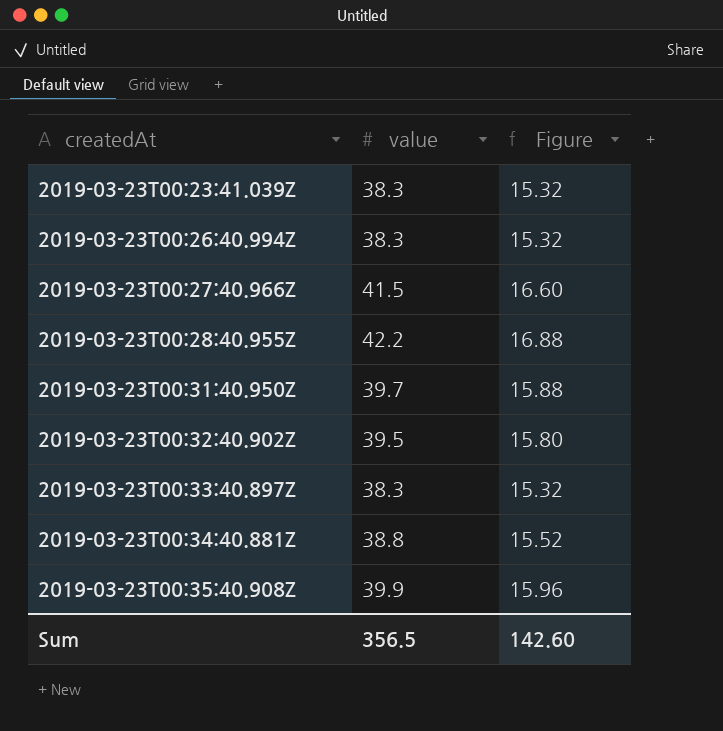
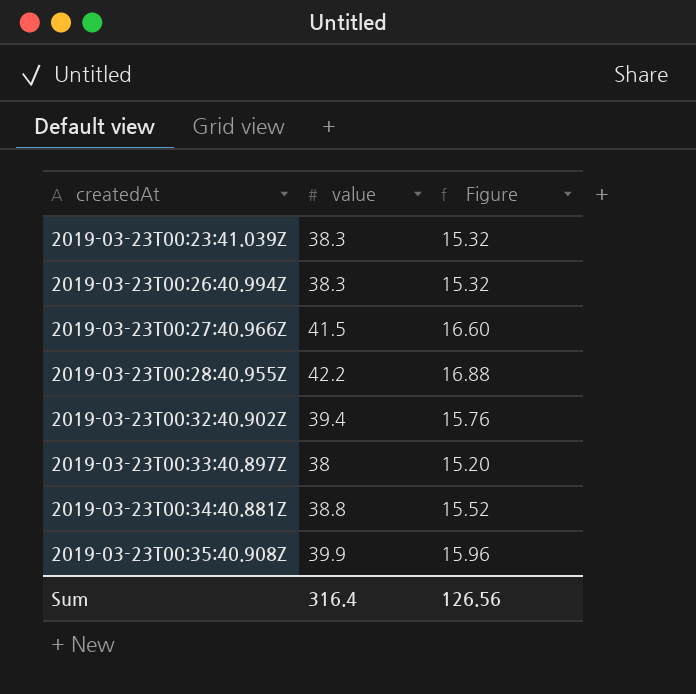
row 2019-03-23T00:31:40.950Z: 39.7 | 15.88 -> none
2019-03-23T00:32:40.902Z | value: 39.5 -> 39.4
2019-03-23T00:32:40.902Z | Figure: 15.80 -> 15.76
2019-03-23T00:33:40.897Z | value: 38.3 -> 38
2019-03-23T00:33:40.897Z | Figure: 15.32 -> 15.20
Sum | value: 356.5 -> 316.4
Sum | Figure: 142.60 -> 126.56

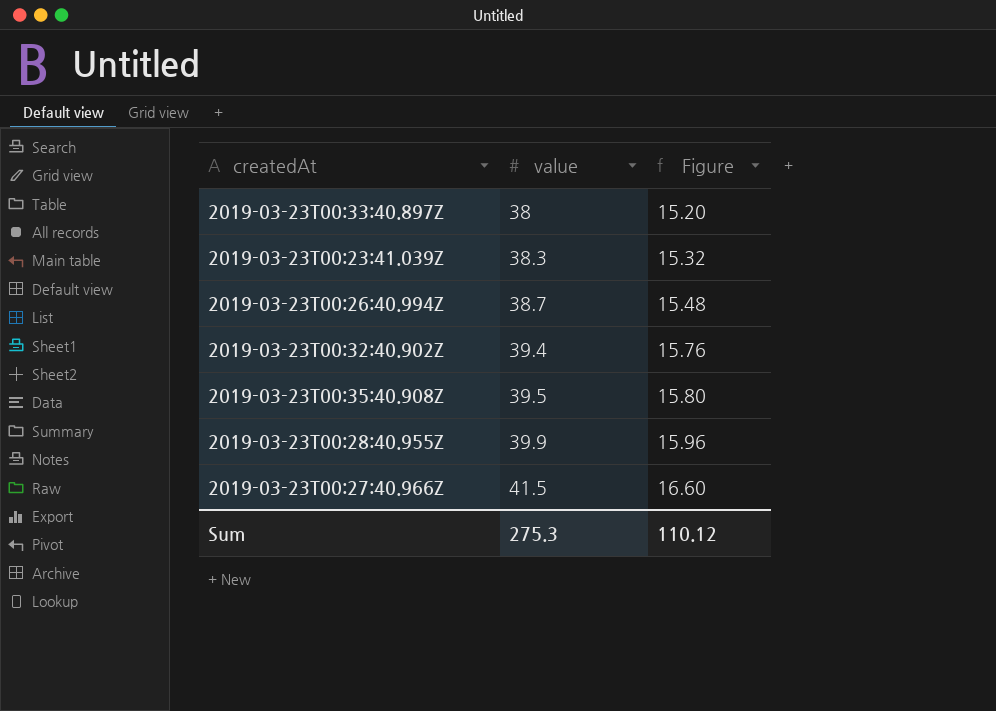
row order: createdAt ascending -> value ascending
row 2019-03-23T00:34:40.881Z: 38.8 | 15.52 -> none
2019-03-23T00:26:40.994Z | value: 38.3 -> 38.7
2019-03-23T00:26:40.994Z | Figure: 15.32 -> 15.48
2019-03-23T00:35:40.908Z | value: 39.9 -> 39.5
2019-03-23T00:35:40.908Z | Figure: 15.96 -> 15.80
2019-03-23T00:28:40.955Z | value: 42.2 -> 39.9
2019-03-23T00:28:40.955Z | Figure: 16.88 -> 15.96
Sum | value: 316.4 -> 275.3
Sum | Figure: 126.56 -> 110.12

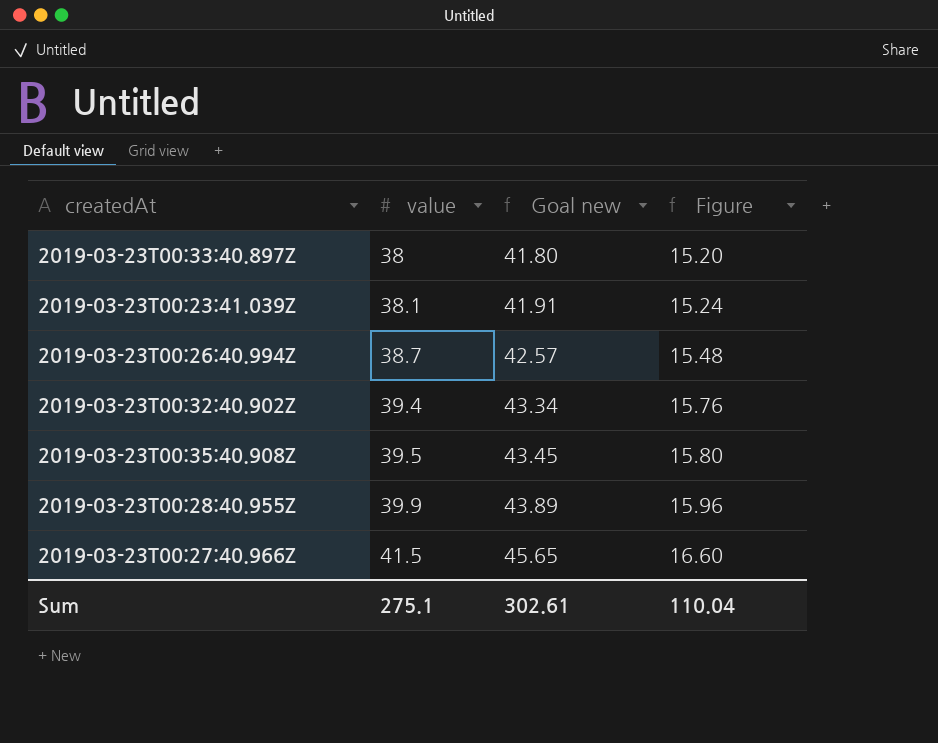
column Goal new | formula: none -> [value] * 1.1
2019-03-23T00:23:41.039Z | value: 38.3 -> 38.1
2019-03-23T00:23:41.039Z | Figure: 15.32 -> 15.24
Sum | value: 275.3 -> 275.1
Sum | Figure: 110.12 -> 110.04

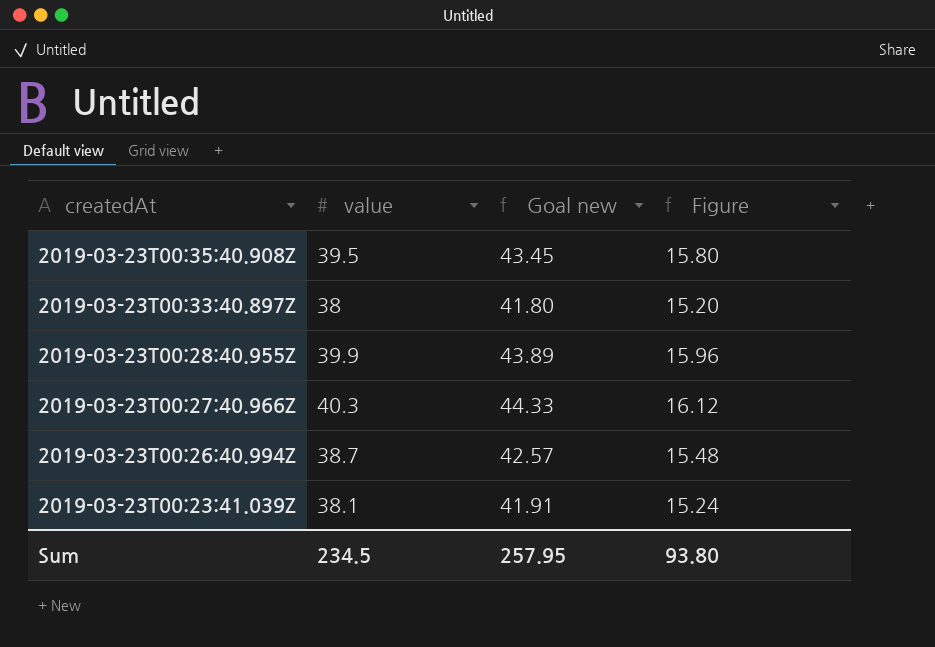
row order: value ascending -> createdAt descending
row 2019-03-23T00:32:40.902Z: 39.4 | 43.34 | 15.76 -> none
2019-03-23T00:27:40.966Z | value: 41.5 -> 40.3
2019-03-23T00:27:40.966Z | Goal new: 45.65 -> 44.33
2019-03-23T00:27:40.966Z | Figure: 16.60 -> 16.12
Sum | value: 275.1 -> 234.5
Sum | Goal new: 302.61 -> 257.95
Sum | Figure: 110.04 -> 93.80

